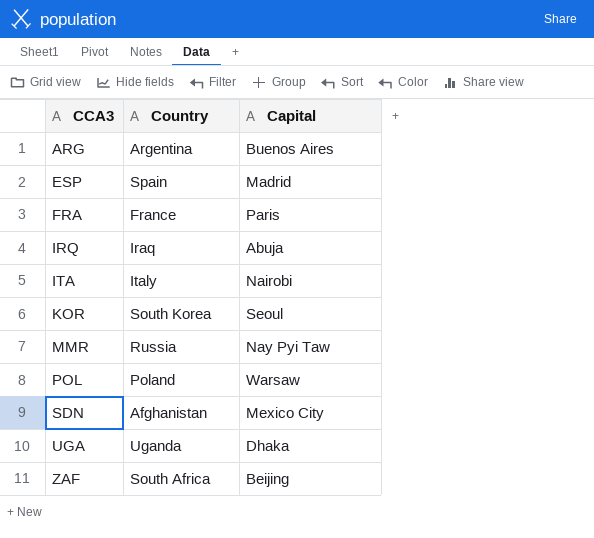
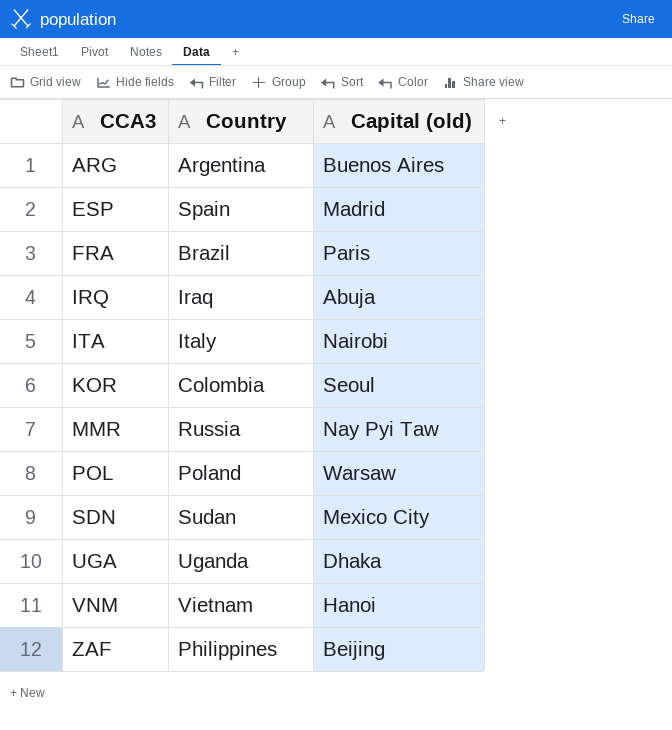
column name: Capital -> Capital (old)
FRA | Country: France -> Brazil
KOR | Country: South Korea -> Colombia
SDN | Country: Afghanistan -> Sudan
row VNM: none -> Vietnam | Hanoi
ZAF | Country: South Africa -> Philippines

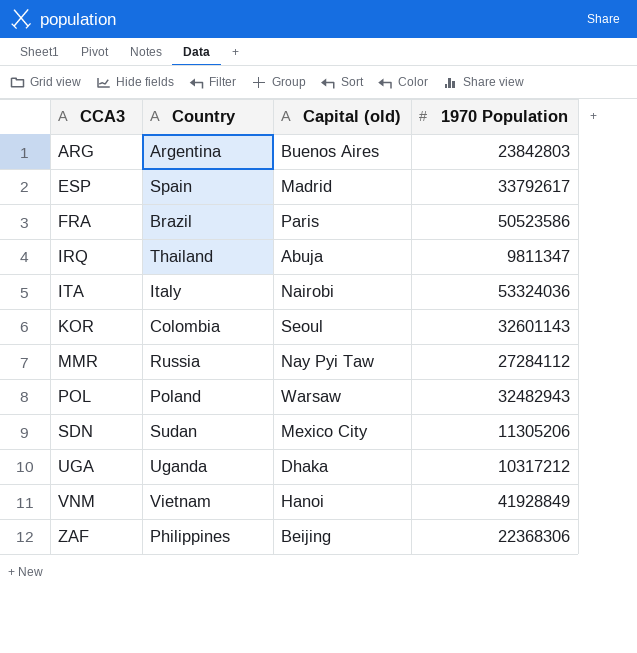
column 1970 Population | position: none -> 4
IRQ | Country: Iraq -> Thailand

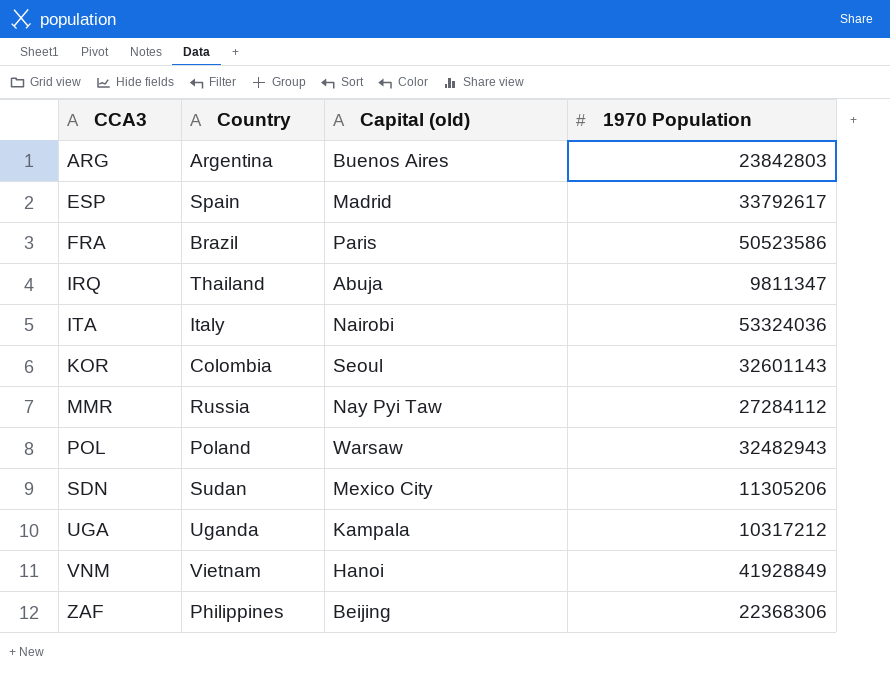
UGA | Capital (old): Dhaka -> Kampala

